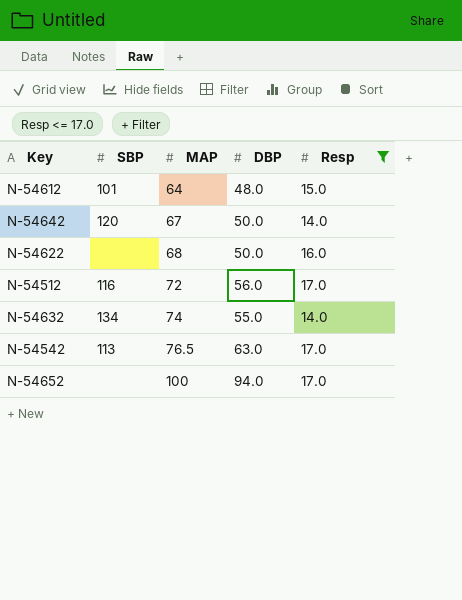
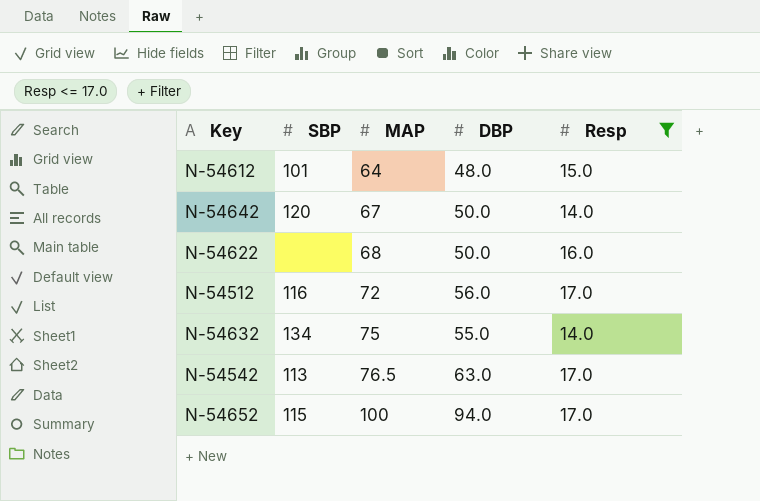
N-54632 | MAP: 74 -> 75
N-54652 | SBP: none -> 115

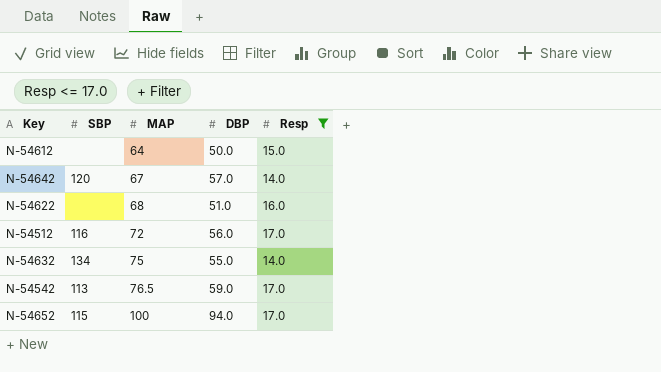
N-54612 | SBP: 101 -> none
N-54612 | DBP: 48.0 -> 50.0
N-54642 | DBP: 50.0 -> 57.0
N-54622 | DBP: 50.0 -> 51.0
N-54542 | DBP: 63.0 -> 59.0

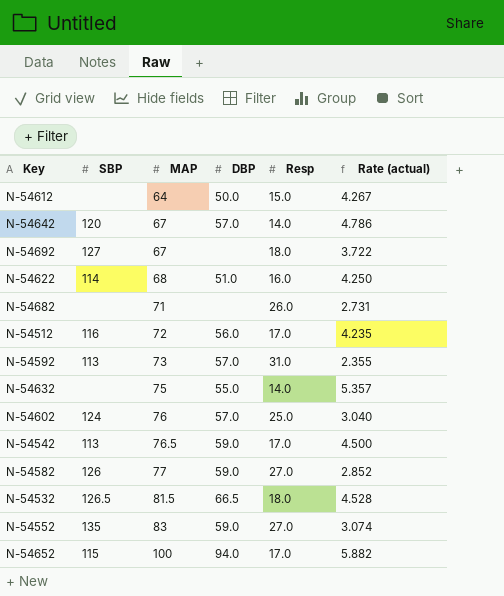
filter: Resp <= 17.0 -> none
column Rate (actual) | formula: none -> [MAP] / [Resp]
N-54622 | SBP: none -> 114
N-54632 | SBP: 134 -> none

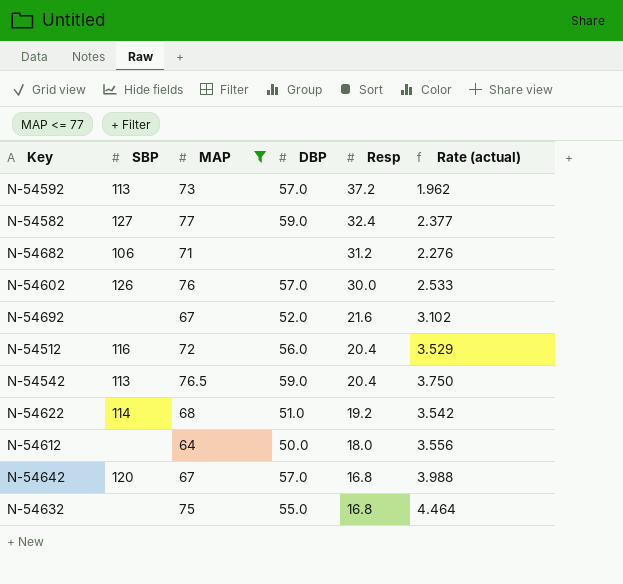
filter: none -> MAP <= 77
row order: MAP ascending -> Resp descending
N-54592 | Resp: 31.0 -> 37.2
N-54592 | Rate (actual): 2.355 -> 1.962
N-54582 | SBP: 126 -> 127
N-54582 | Resp: 27.0 -> 32.4
N-54582 | Rate (actual): 2.852 -> 2.377
N-54682 | SBP: none -> 106
N-54682 | Resp: 26.0 -> 31.2
N-54682 | Rate (actual): 2.731 -> 2.276
N-54602 | SBP: 124 -> 126
N-54602 | Resp: 25.0 -> 30.0
N-54602 | Rate (actual): 3.040 -> 2.533
N-54692 | SBP: 127 -> none
N-54692 | DBP: none -> 52.0
N-54692 | Resp: 18.0 -> 21.6
N-54692 | Rate (actual): 3.722 -> 3.102
N-54512 | Resp: 17.0 -> 20.4
N-54512 | Rate (actual): 4.235 -> 3.529
N-54542 | Resp: 17.0 -> 20.4
N-54542 | Rate (actual): 4.500 -> 3.750
N-54622 | Resp: 16.0 -> 19.2
N-54622 | Rate (actual): 4.250 -> 3.542
N-54612 | Resp: 15.0 -> 18.0
N-54612 | Rate (actual): 4.267 -> 3.556
N-54642 | Resp: 14.0 -> 16.8
N-54642 | Rate (actual): 4.786 -> 3.988
N-54632 | Resp: 14.0 -> 16.8
N-54632 | Rate (actual): 5.357 -> 4.464

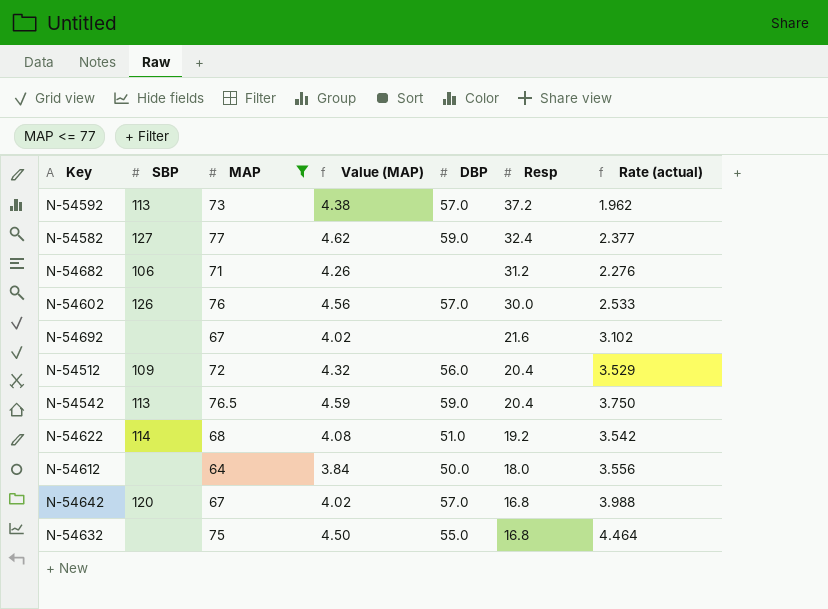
column Value (MAP) | formula: none -> [MAP] * 0.06
N-54692 | DBP: 52.0 -> none
N-54512 | SBP: 116 -> 109

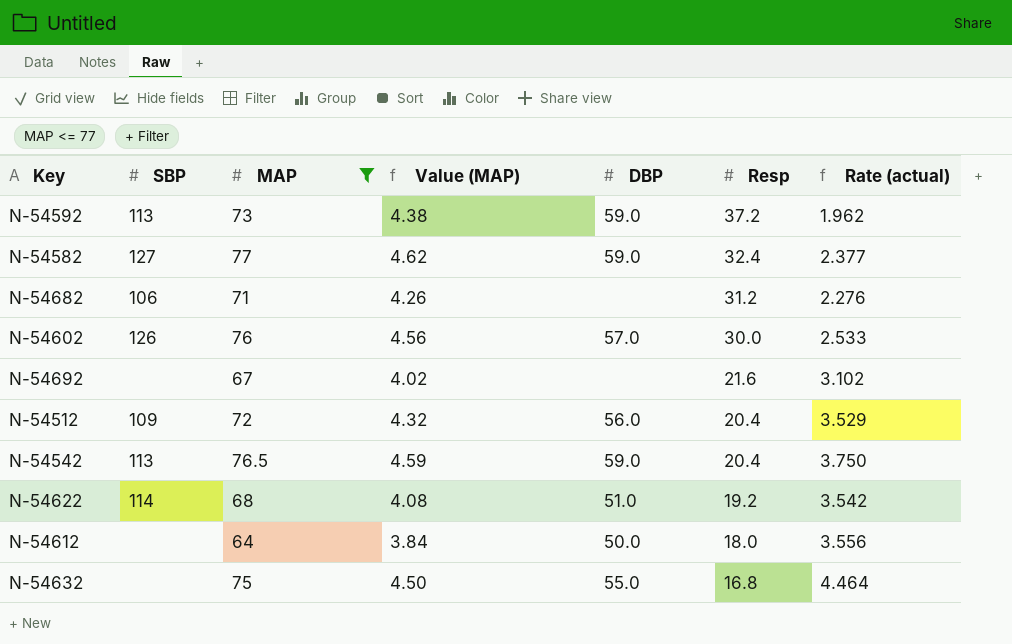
row N-54642: 120 | 67 | 4.02 | 57.0 | 16.8 | 3.988 -> none
N-54592 | DBP: 57.0 -> 59.0

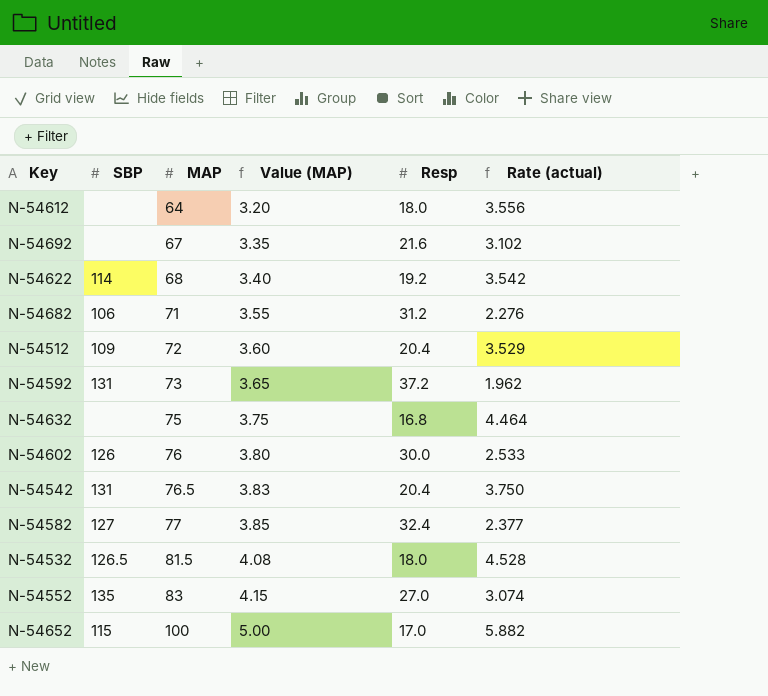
filter: MAP <= 77 -> none
row order: Resp descending -> MAP ascending
column DBP | position: 5 -> none
column Value (MAP) | formula: [MAP] * 0.06 -> [MAP] * 0.05
N-54592 | SBP: 113 -> 131
N-54542 | SBP: 113 -> 131

